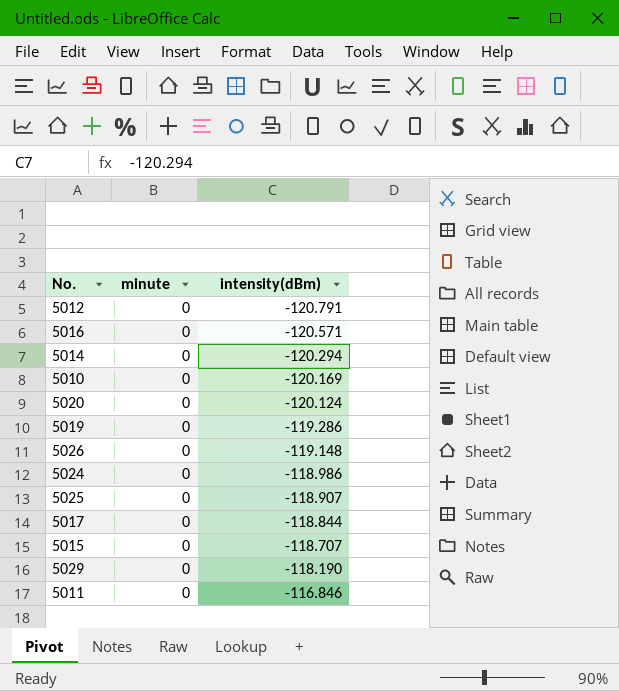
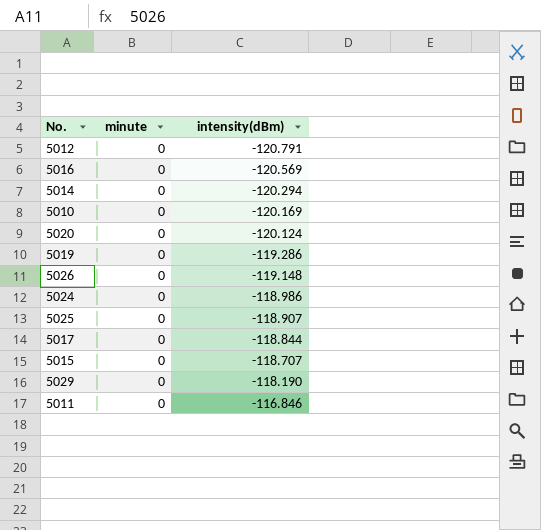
5016 | intensity(dBm): -120.571 -> -120.569

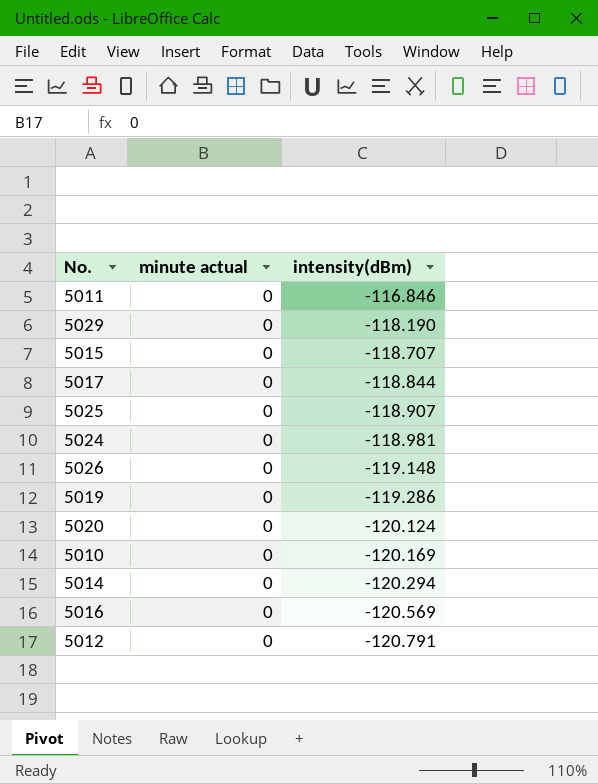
row order: intensity(dBm) ascending -> intensity(dBm) descending
column name: minute -> minute actual
5024 | intensity(dBm): -118.986 -> -118.981

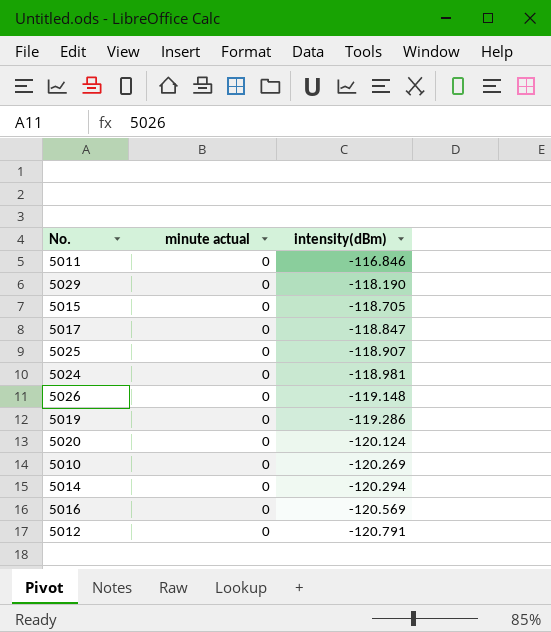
5015 | intensity(dBm): -118.707 -> -118.705
5017 | intensity(dBm): -118.844 -> -118.847
5010 | intensity(dBm): -120.169 -> -120.269

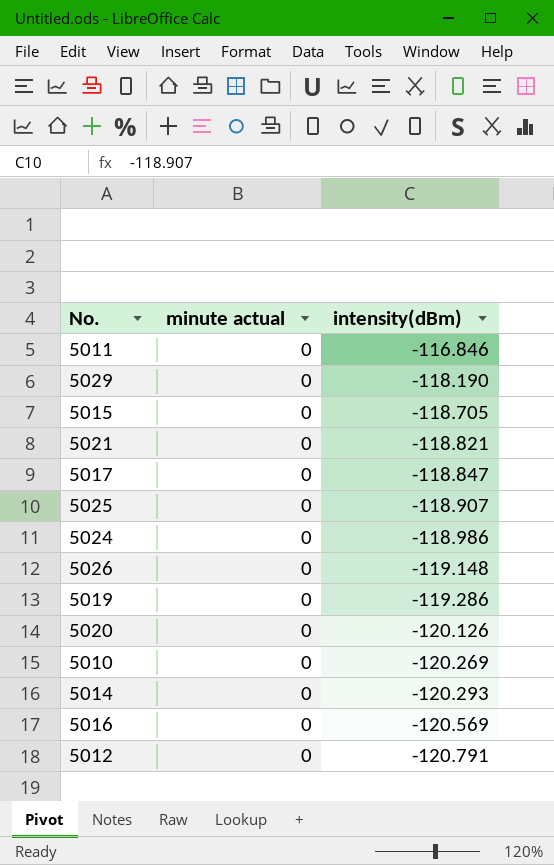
row 5021: none -> 0 | -118.821
5024 | intensity(dBm): -118.981 -> -118.986
5020 | intensity(dBm): -120.124 -> -120.126
5014 | intensity(dBm): -120.294 -> -120.293

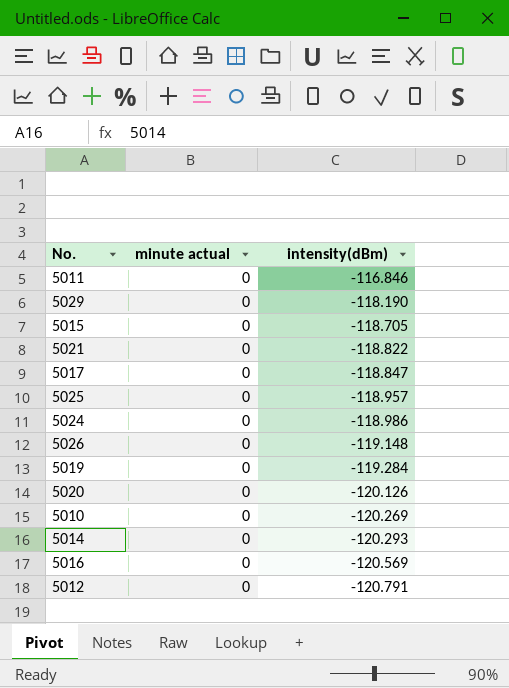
5021 | intensity(dBm): -118.821 -> -118.822
5025 | intensity(dBm): -118.907 -> -118.957
5019 | intensity(dBm): -119.286 -> -119.284

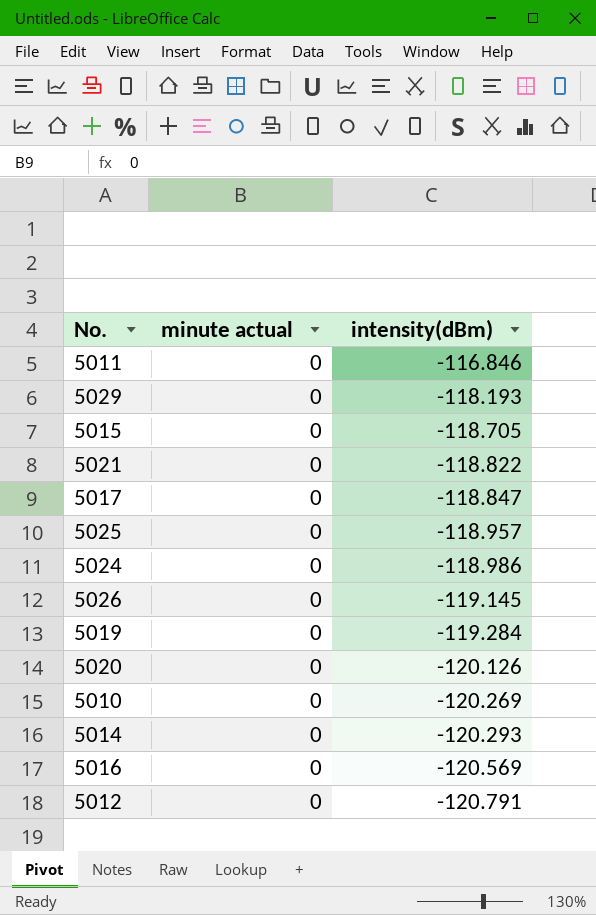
5029 | intensity(dBm): -118.190 -> -118.193
5026 | intensity(dBm): -119.148 -> -119.145

